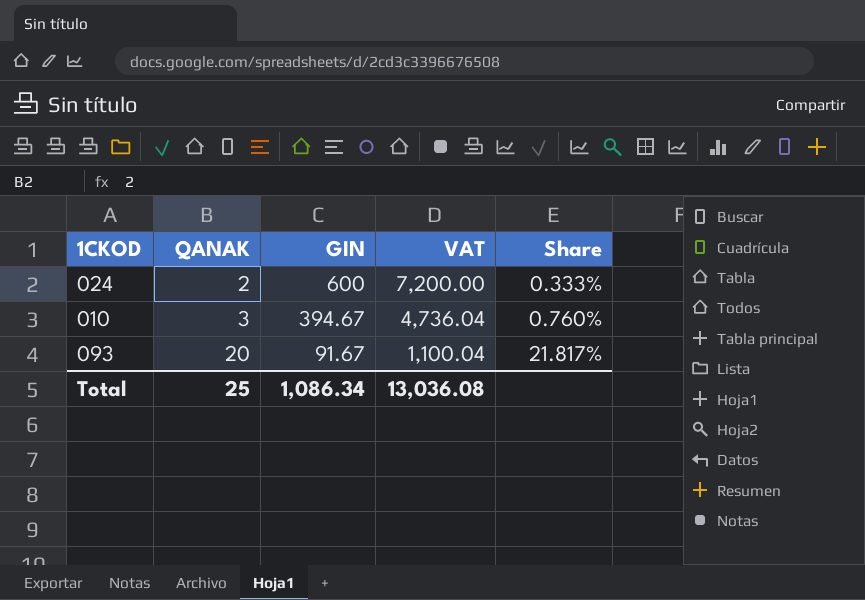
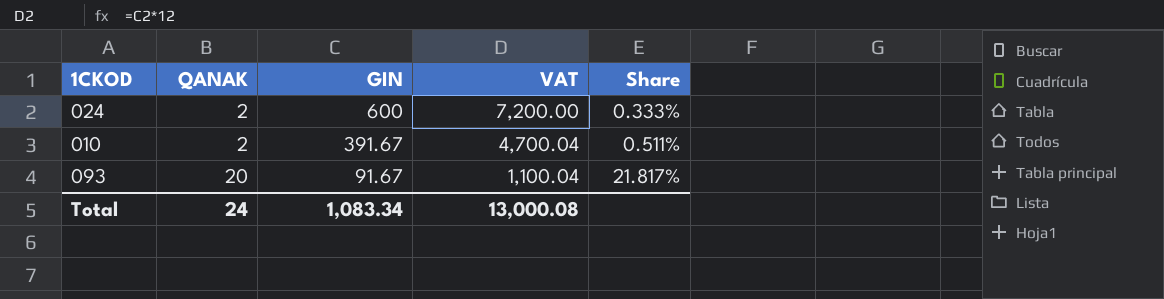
010 | QANAK: 3 -> 2
010 | GIN: 394.67 -> 391.67
010 | VAT: 4,736.04 -> 4,700.04
010 | Share: 0.760% -> 0.511%
Total | QANAK: 25 -> 24
Total | GIN: 1,086.34 -> 1,083.34
Total | VAT: 13,036.08 -> 13,000.08

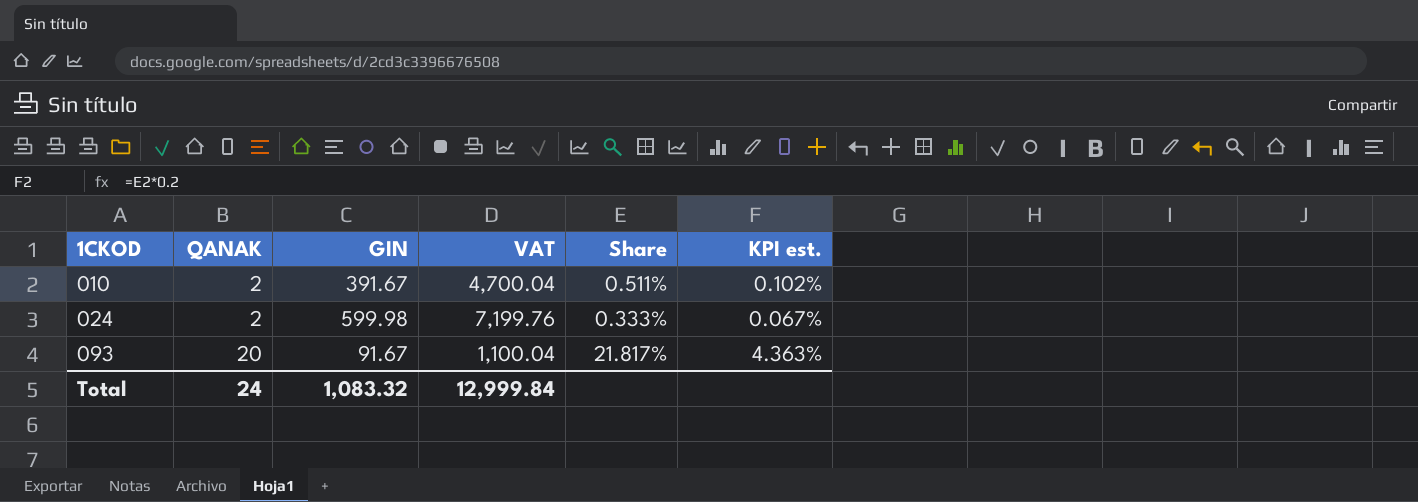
row order: QANAK ascending -> 1CKOD ascending
column KPI est. | formula: none -> [Share] * 0.2
024 | GIN: 600 -> 599.98
024 | VAT: 7,200.00 -> 7,199.76
Total | GIN: 1,083.34 -> 1,083.32
Total | VAT: 13,000.08 -> 12,999.84

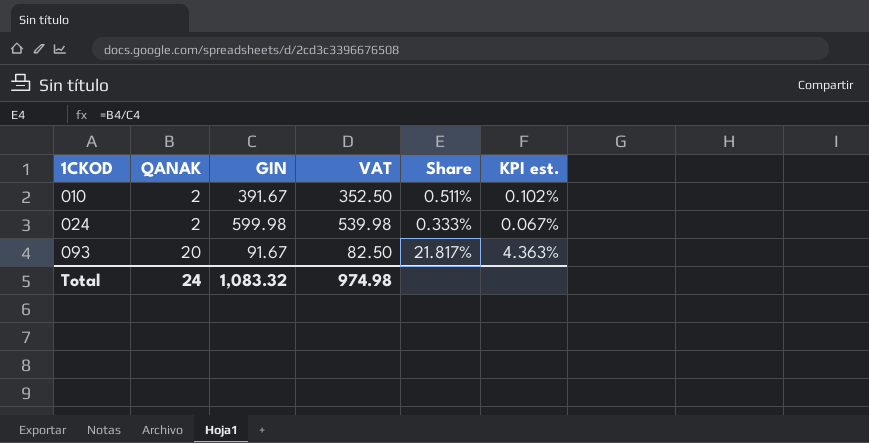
column VAT | formula: [GIN] * 12 -> [GIN] * 0.9
Total | VAT: 12,999.84 -> 974.98

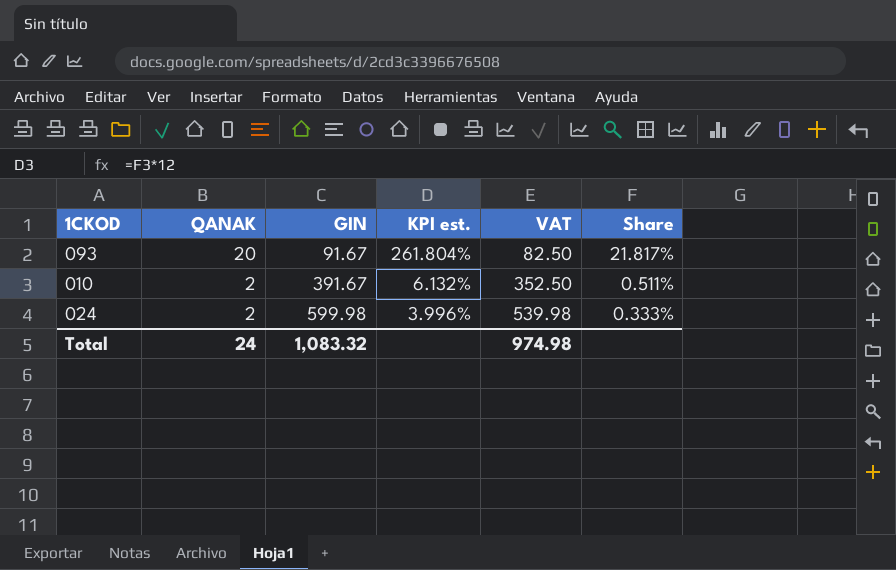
row order: 1CKOD ascending -> QANAK descending
column KPI est. | formula: [Share] * 0.2 -> [Share] * 12
column KPI est. | position: 6 -> 4

